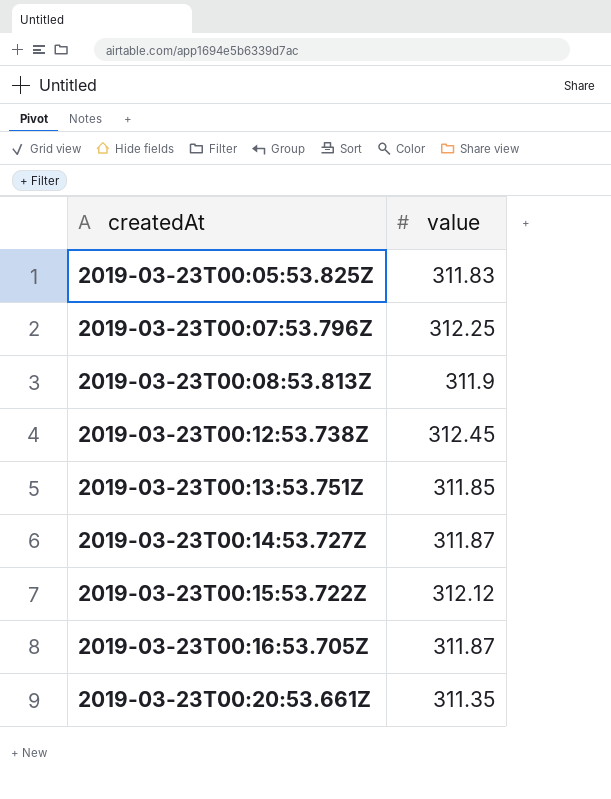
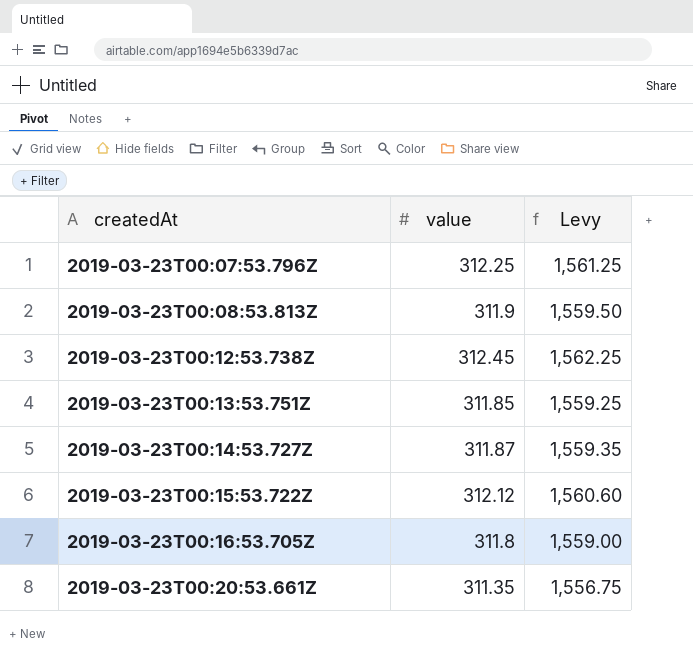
column Levy | formula: none -> [value] * 5
row 2019-03-23T00:05:53.825Z: 311.83 -> none
2019-03-23T00:16:53.705Z | value: 311.87 -> 311.8

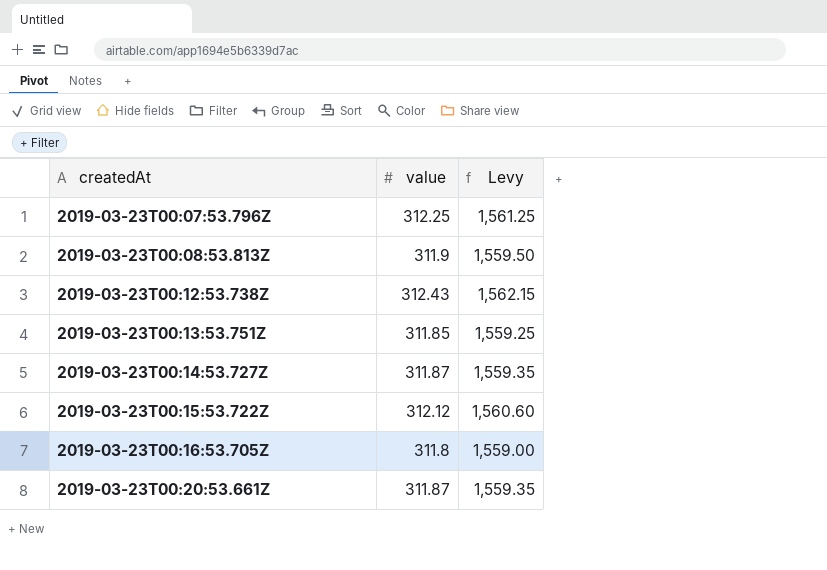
2019-03-23T00:12:53.738Z | value: 312.45 -> 312.43
2019-03-23T00:12:53.738Z | Levy: 1,562.25 -> 1,562.15
2019-03-23T00:20:53.661Z | value: 311.35 -> 311.87
2019-03-23T00:20:53.661Z | Levy: 1,556.75 -> 1,559.35

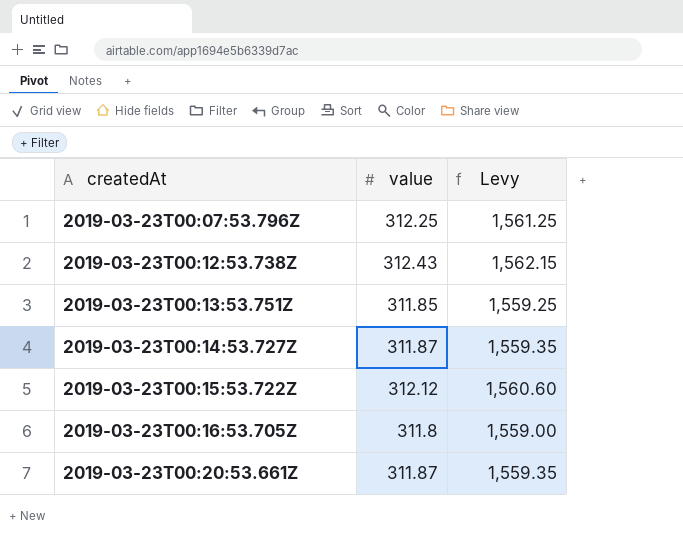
row 2019-03-23T00:08:53.813Z: 311.9 | 1,559.50 -> none

